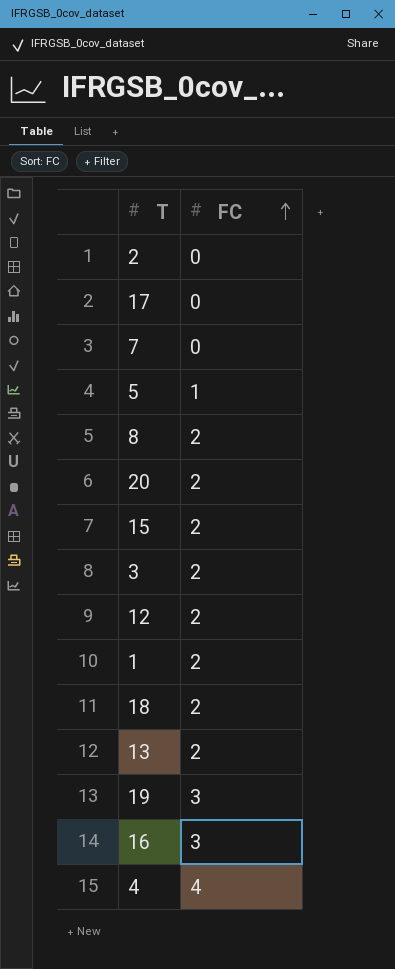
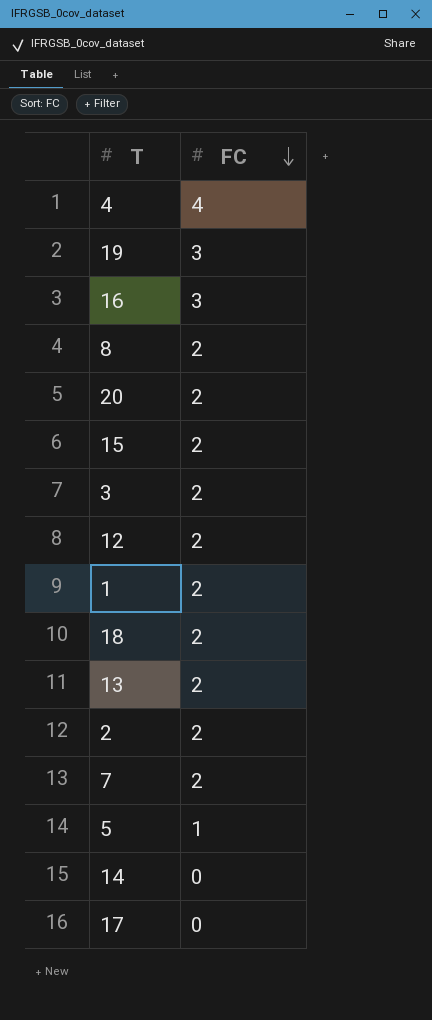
row order: FC ascending -> FC descending
2 | FC: 0 -> 2
7 | FC: 0 -> 2
row 14: none -> 0

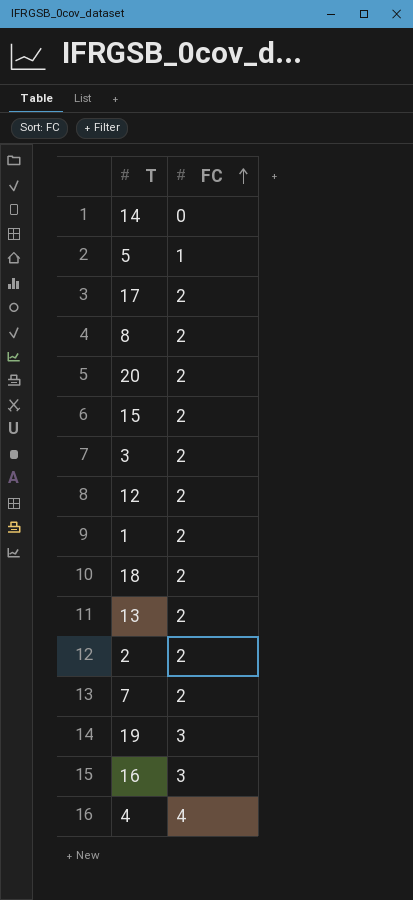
row order: FC descending -> FC ascending
17 | FC: 0 -> 2

